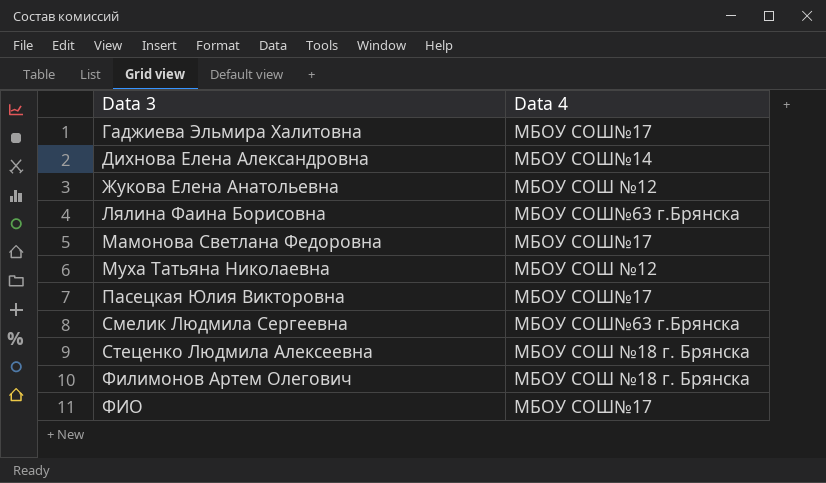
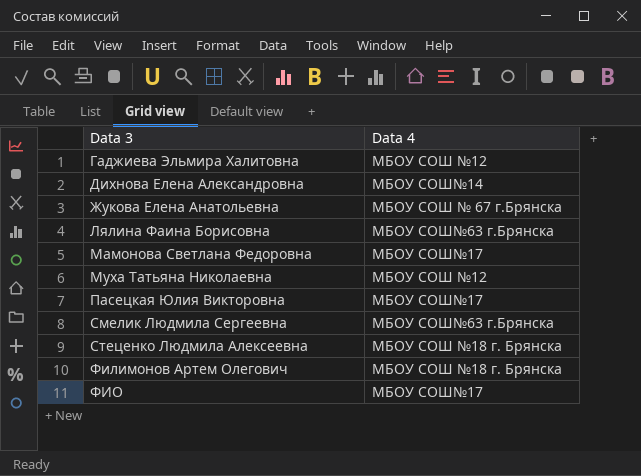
Гаджиева Эльмира Халитовна | Data 4: МБОУ СОШ№17 -> МБОУ СОШ №12
Жукова Елена Анатольевна | Data 4: МБОУ СОШ №12 -> МБОУ СОШ № 67 г.Брянска

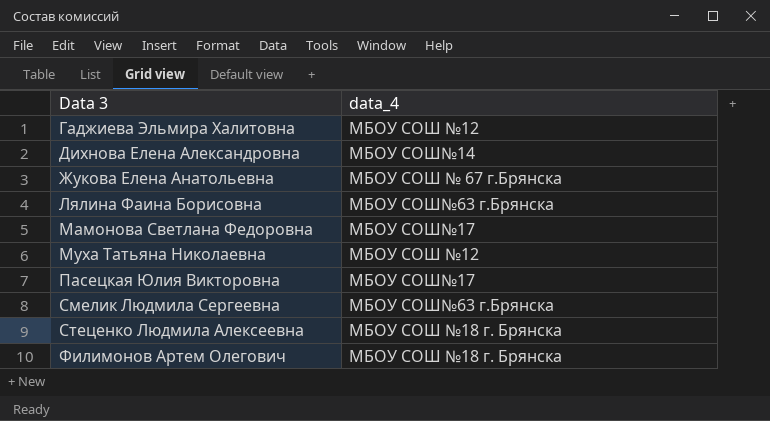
column name: Data 4 -> data_4
row ФИО: МБОУ СОШ№17 -> none

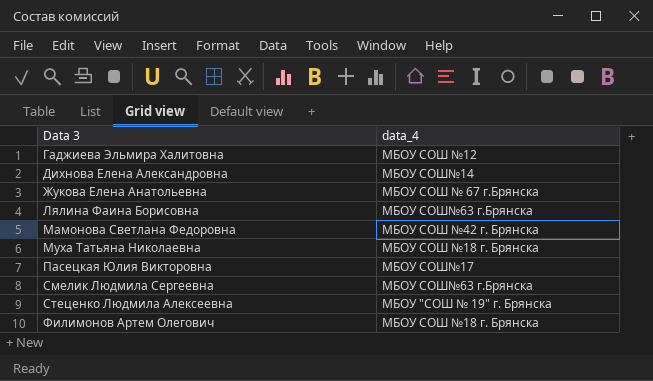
Мамонова Светлана Федоровна | data_4: МБОУ СОШ№17 -> МБОУ СОШ №42 г. Брянска
Муха Татьяна Николаевна | data_4: МБОУ СОШ №12 -> МБОУ СОШ №18 г. Брянска
Стеценко Людмила Алексеевна | data_4: МБОУ СОШ №18 г. Брянска -> МБОУ "СОШ № 19" г. Брянска

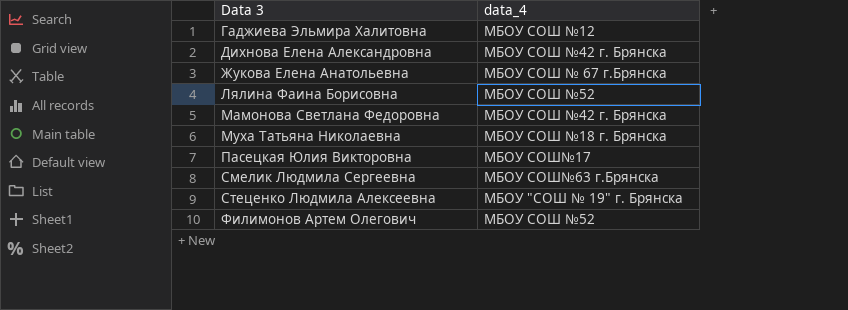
Дихнова Елена Александровна | data_4: МБОУ СОШ№14 -> МБОУ СОШ №42 г. Брянска
Лялина Фаина Борисовна | data_4: МБОУ СОШ№63 г.Брянска -> МБОУ СОШ №52
Филимонов Артем Олегович | data_4: МБОУ СОШ №18 г. Брянска -> МБОУ СОШ №52

